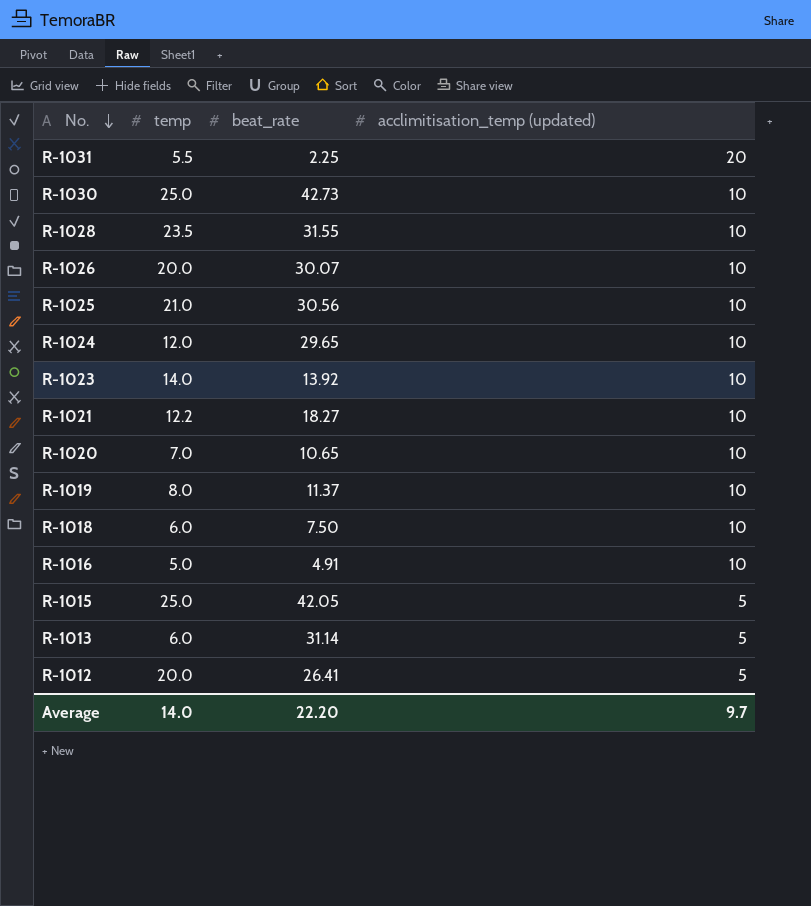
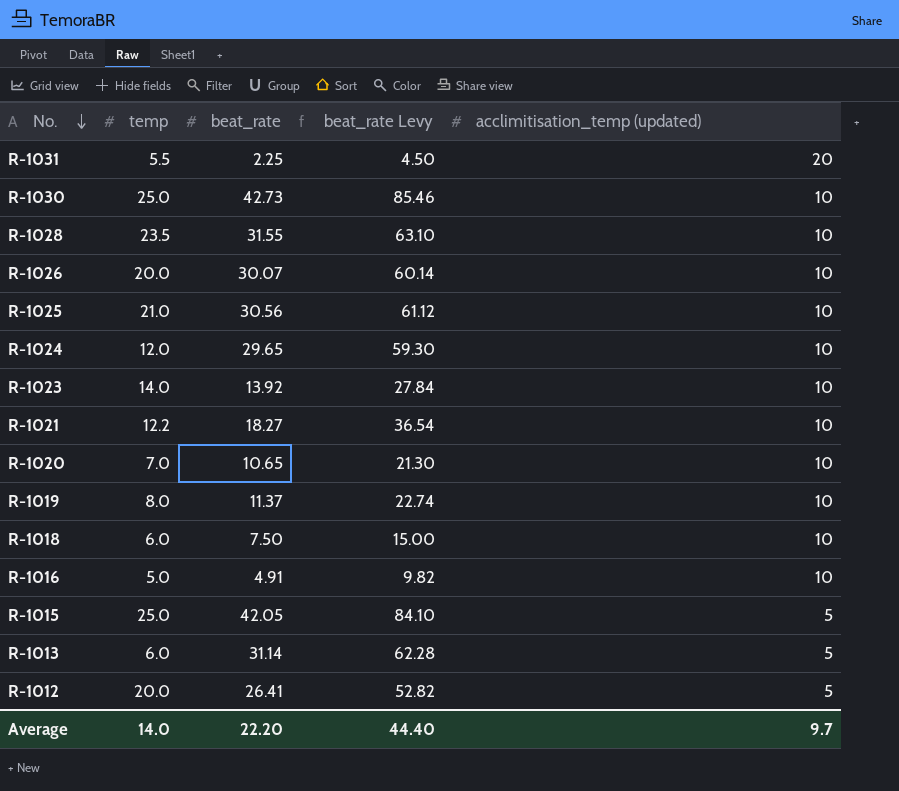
column beat_rate Levy | formula: none -> [beat_rate] * 2

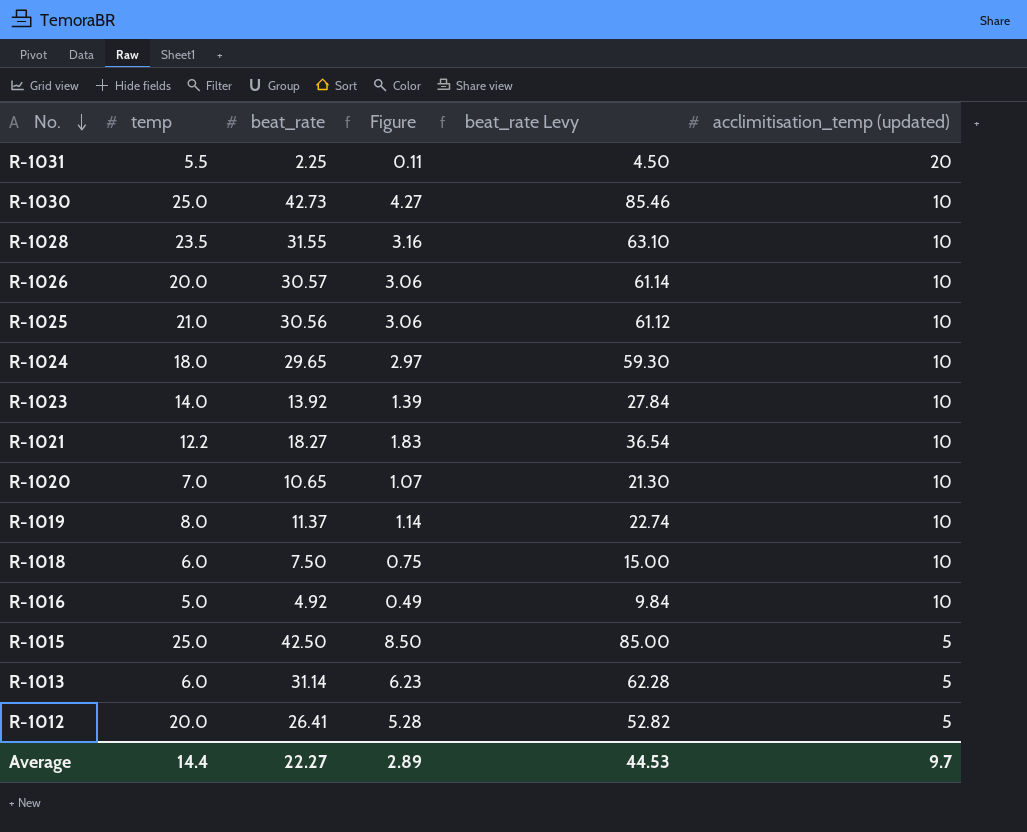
column Figure | formula: none -> [beat_rate] / [acclimitisation_temp (updated)]
R-1026 | beat_rate: 30.07 -> 30.57
R-1026 | beat_rate Levy: 60.14 -> 61.14
R-1024 | temp: 12.0 -> 18.0
R-1016 | beat_rate: 4.91 -> 4.92
R-1016 | beat_rate Levy: 9.82 -> 9.84
R-1015 | beat_rate: 42.05 -> 42.50
R-1015 | beat_rate Levy: 84.10 -> 85.00
Average | temp: 14.0 -> 14.4
Average | beat_rate: 22.20 -> 22.27
Average | beat_rate Levy: 44.40 -> 44.53

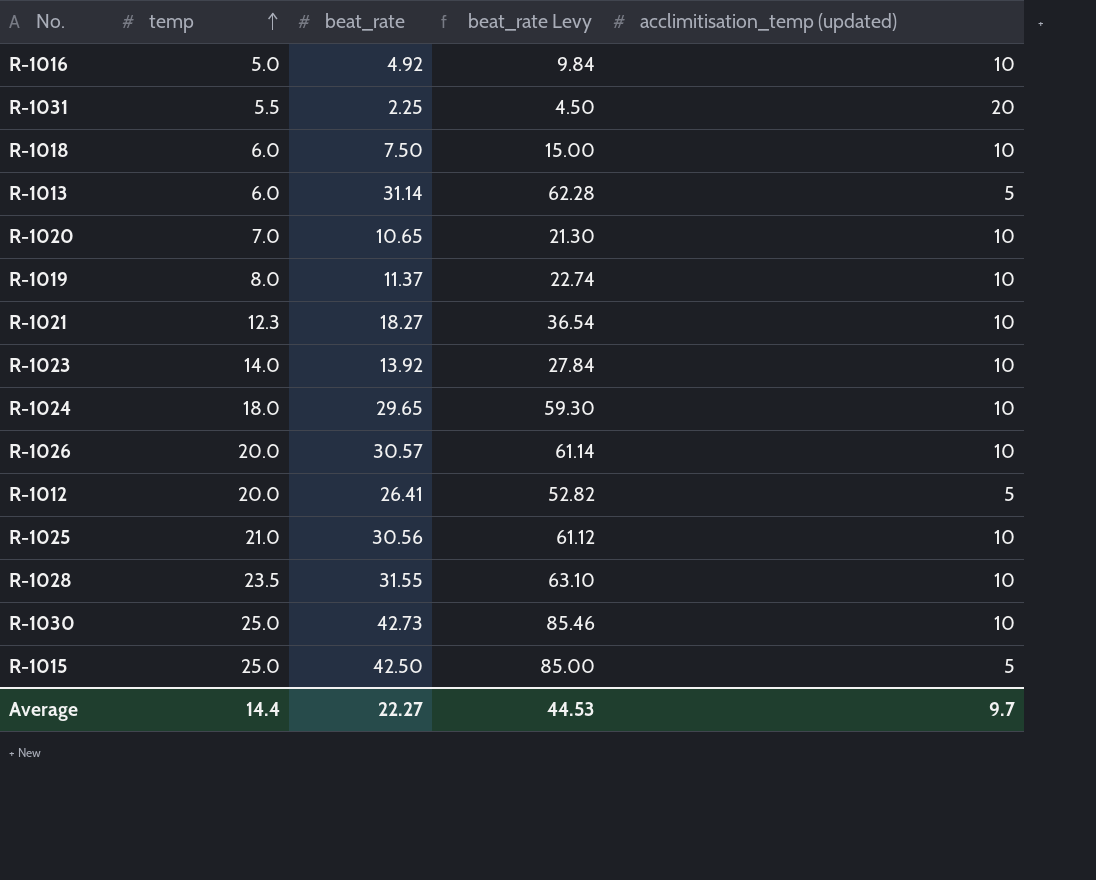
row order: No. descending -> temp ascending
column Figure | formula: [beat_rate] / [acclimitisation_temp (updated)] -> none
R-1021 | temp: 12.2 -> 12.3

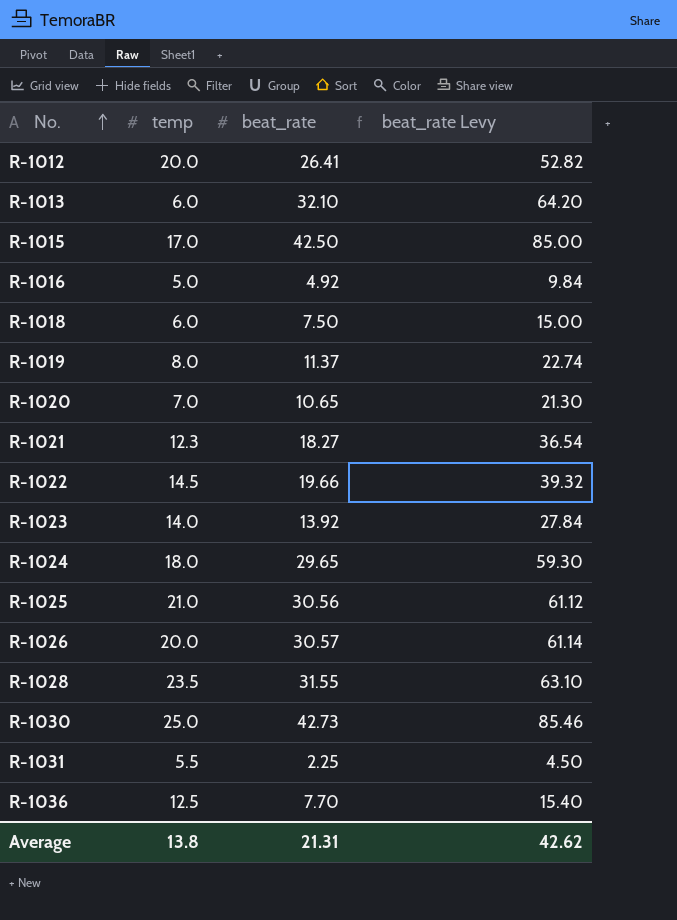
row order: temp ascending -> No. ascending
column acclimitisation_temp (updated) | position: 5 -> none
R-1013 | beat_rate: 31.14 -> 32.10
R-1013 | beat_rate Levy: 62.28 -> 64.20
R-1015 | temp: 25.0 -> 17.0
row R-1022: none -> 14.5 | 19.66 | 39.32
row R-1036: none -> 12.5 | 7.70 | 15.40
Average | temp: 14.4 -> 13.8
Average | beat_rate: 22.27 -> 21.31
Average | beat_rate Levy: 44.53 -> 42.62

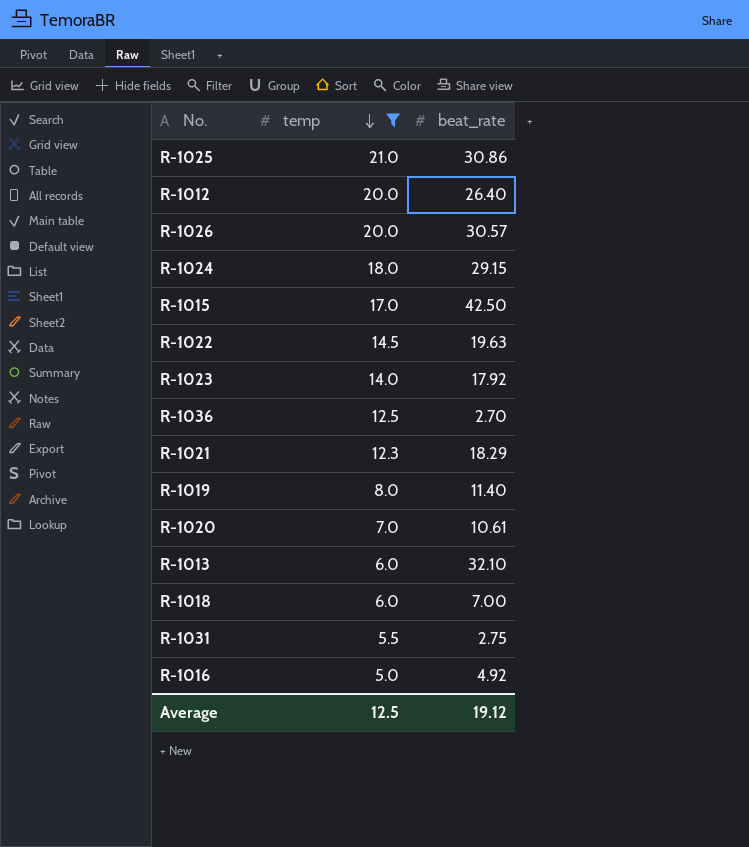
filter: none -> temp <= 21.0
row order: No. ascending -> temp descending
column beat_rate Levy | formula: [beat_rate] * 2 -> none
R-1025 | beat_rate: 30.56 -> 30.86
R-1012 | beat_rate: 26.41 -> 26.40
R-1024 | beat_rate: 29.65 -> 29.15
R-1022 | beat_rate: 19.66 -> 19.63
R-1023 | beat_rate: 13.92 -> 17.92
R-1036 | beat_rate: 7.70 -> 2.70
R-1021 | beat_rate: 18.27 -> 18.29
R-1019 | beat_rate: 11.37 -> 11.40
R-1020 | beat_rate: 10.65 -> 10.61
R-1018 | beat_rate: 7.50 -> 7.00
R-1031 | beat_rate: 2.25 -> 2.75
Average | temp: 13.8 -> 12.5
Average | beat_rate: 21.31 -> 19.12

